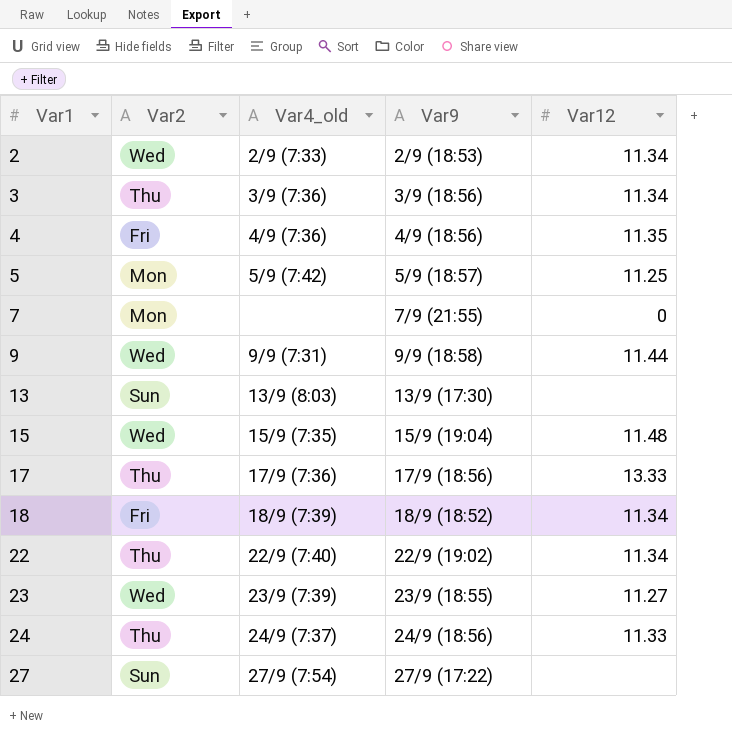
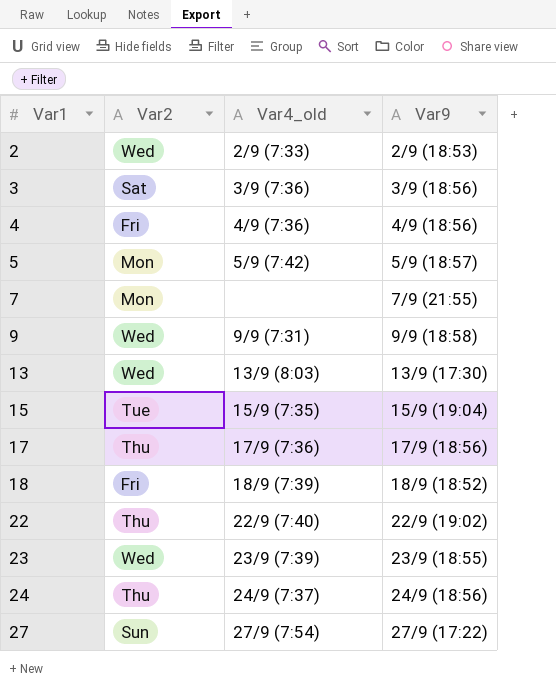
column Var12 | position: 5 -> none
3 | Var2: Thu -> Sat
13 | Var2: Sun -> Wed
15 | Var2: Wed -> Tue

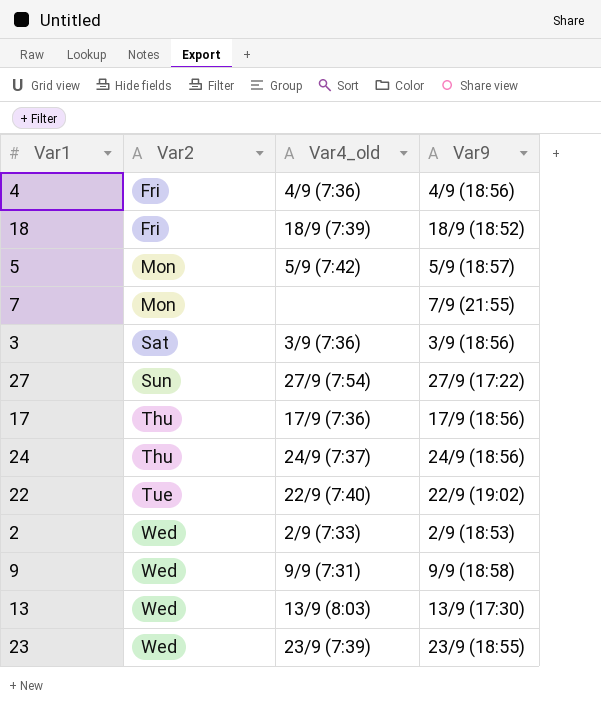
row order: Var1 ascending -> Var2 ascending
row 15: Tue | 15/9 (7:35) | 15/9 (19:04) -> none
22 | Var2: Thu -> Tue

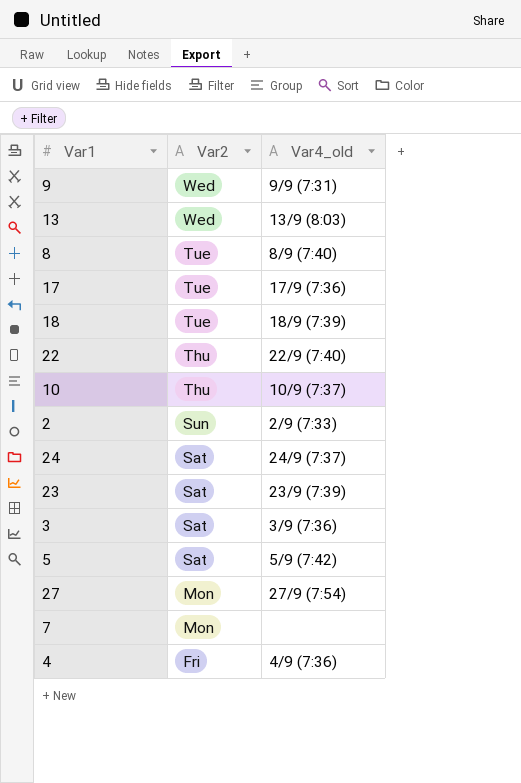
row order: Var2 ascending -> Var2 descending
column Var9 | position: 4 -> none
row 8: none -> Tue | 8/9 (7:40)
17 | Var2: Thu -> Tue
18 | Var2: Fri -> Tue
22 | Var2: Tue -> Thu
row 10: none -> Thu | 10/9 (7:37)
2 | Var2: Wed -> Sun
24 | Var2: Thu -> Sat
23 | Var2: Wed -> Sat
5 | Var2: Mon -> Sat
27 | Var2: Sun -> Mon

